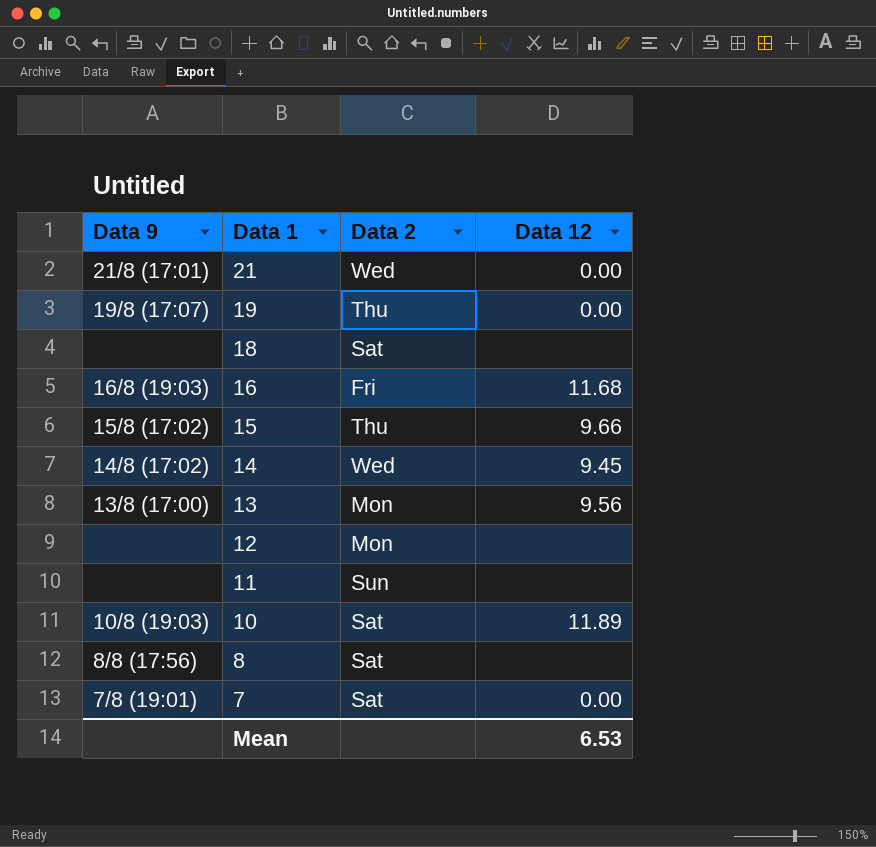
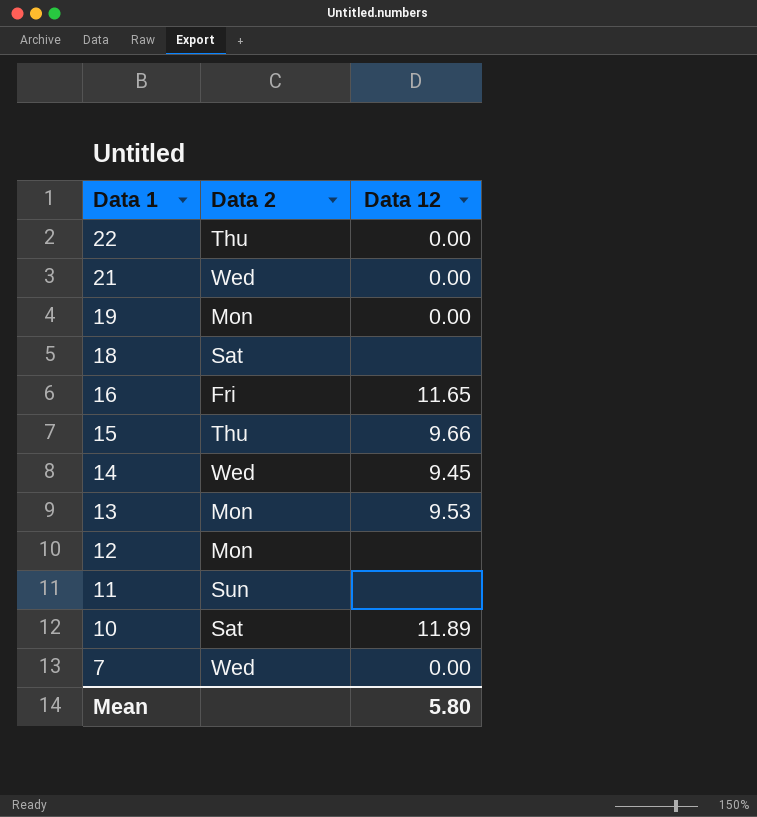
column Data 9 | position: 1 -> none
row 8: 8/8 (17:56) | Sat | none -> none
row 22: none -> Thu | 0.00
19 | Data 2: Thu -> Mon
16 | Data 12: 11.68 -> 11.65
13 | Data 12: 9.56 -> 9.53
7 | Data 2: Sat -> Wed
Mean | Data 12: 6.53 -> 5.80

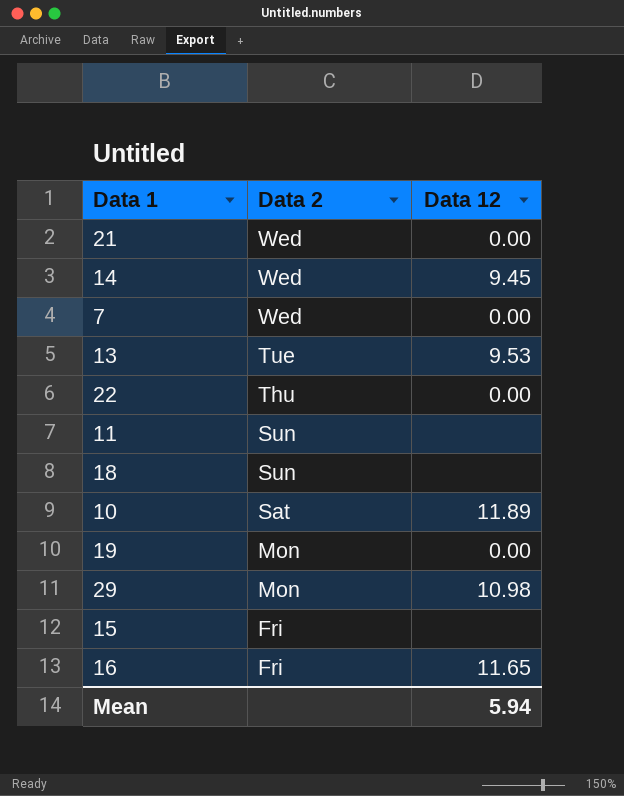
row order: Data 1 descending -> Data 2 descending
row 12: Mon | none -> none
13 | Data 2: Mon -> Tue
18 | Data 2: Sat -> Sun
row 29: none -> Mon | 10.98
15 | Data 2: Thu -> Fri
15 | Data 12: 9.66 -> none
Mean | Data 12: 5.80 -> 5.94

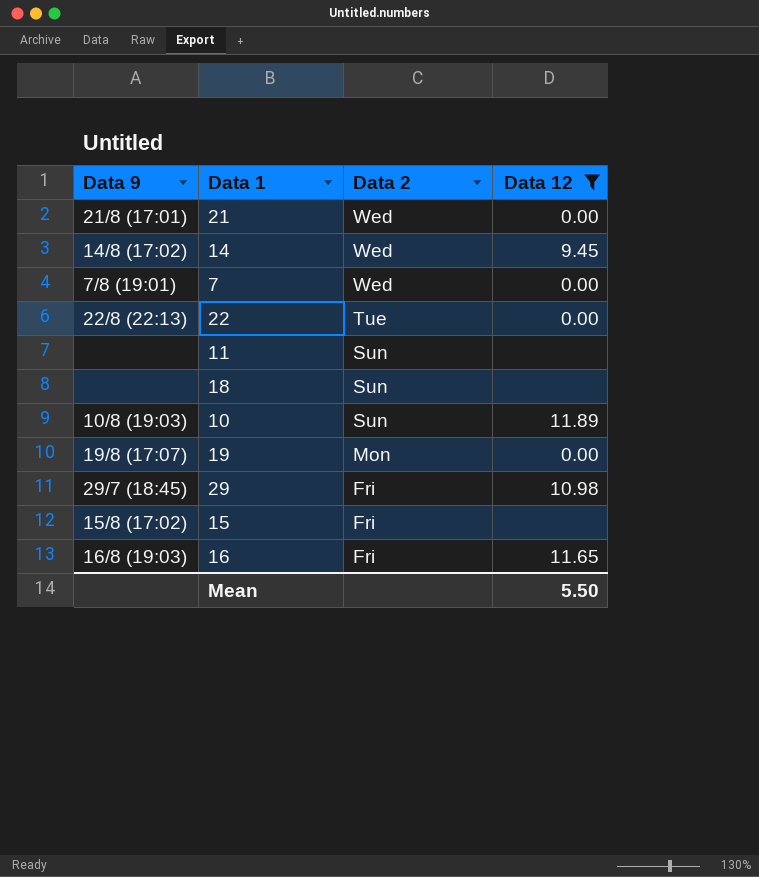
filter: none -> Data 12 != 9.53
column Data 9 | position: none -> 1
22 | Data 2: Thu -> Tue
10 | Data 2: Sat -> Sun
29 | Data 2: Mon -> Fri
Mean | Data 12: 5.94 -> 5.50

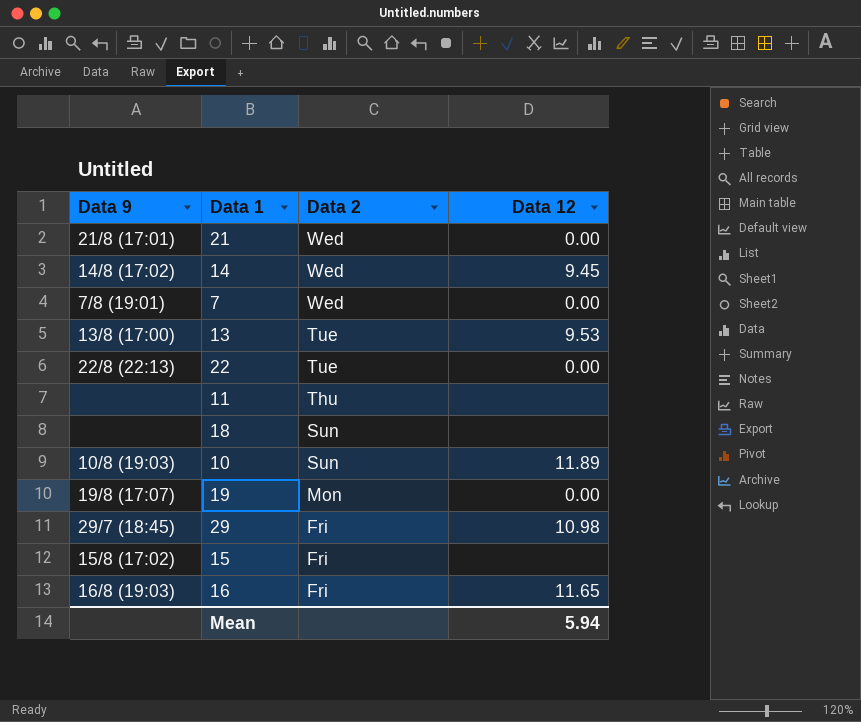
filter: Data 12 != 9.53 -> none
11 | Data 2: Sun -> Thu
Mean | Data 12: 5.50 -> 5.94

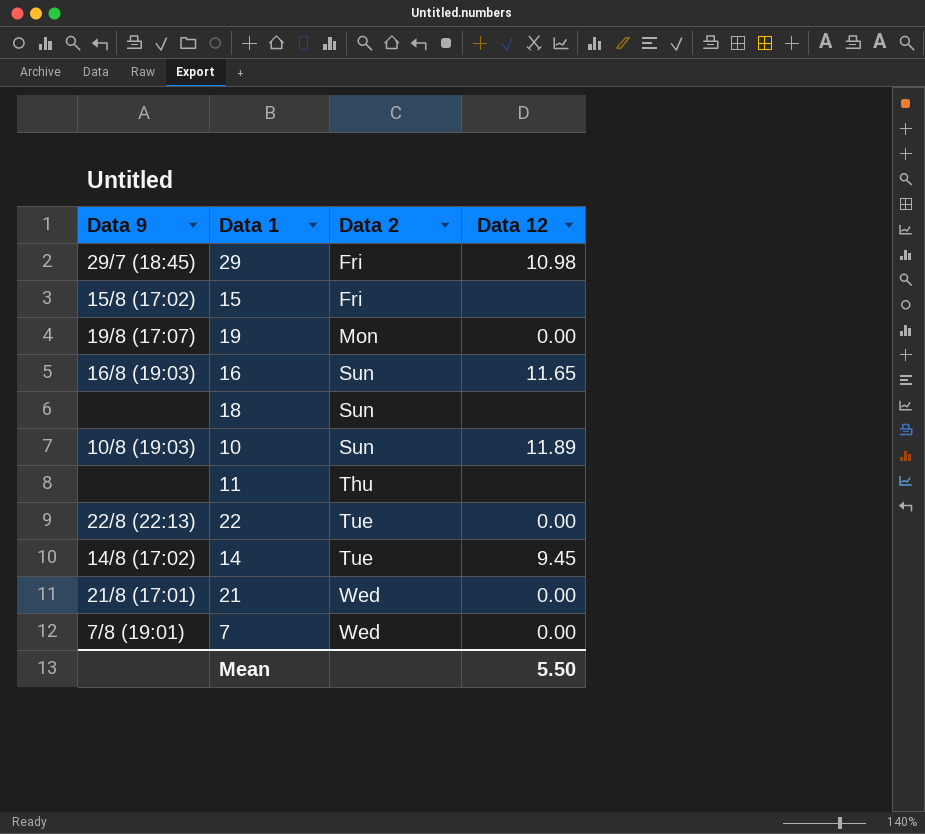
row order: Data 2 descending -> Data 2 ascending
row 13: 13/8 (17:00) | Tue | 9.53 -> none
16 | Data 2: Fri -> Sun
14 | Data 2: Wed -> Tue
Mean | Data 12: 5.94 -> 5.50

